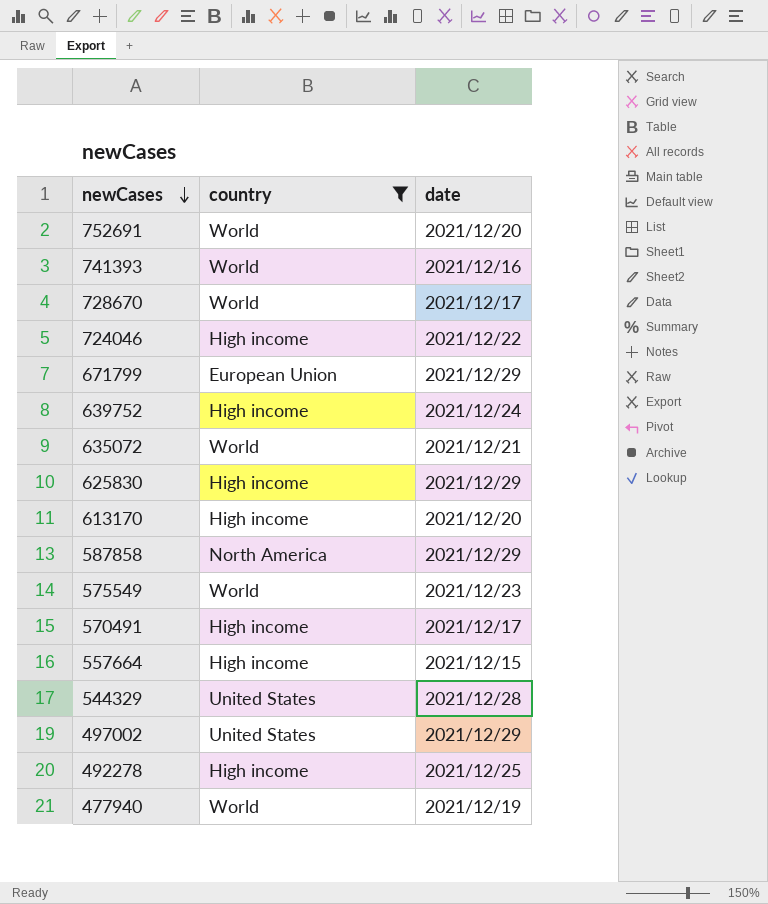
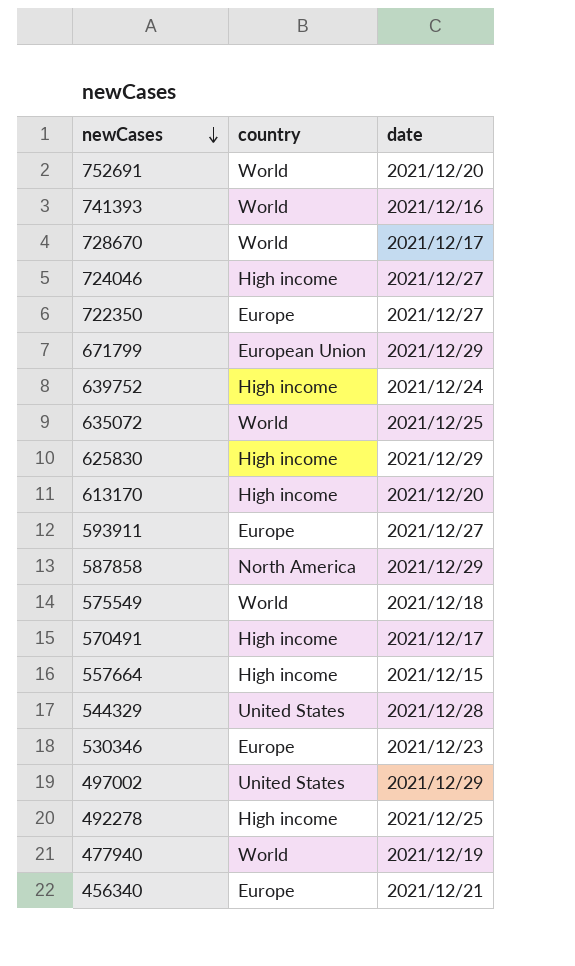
filter: country != Europe -> none
724046 | date: 2021/12/22 -> 2021/12/27
635072 | date: 2021/12/21 -> 2021/12/25
575549 | date: 2021/12/23 -> 2021/12/18

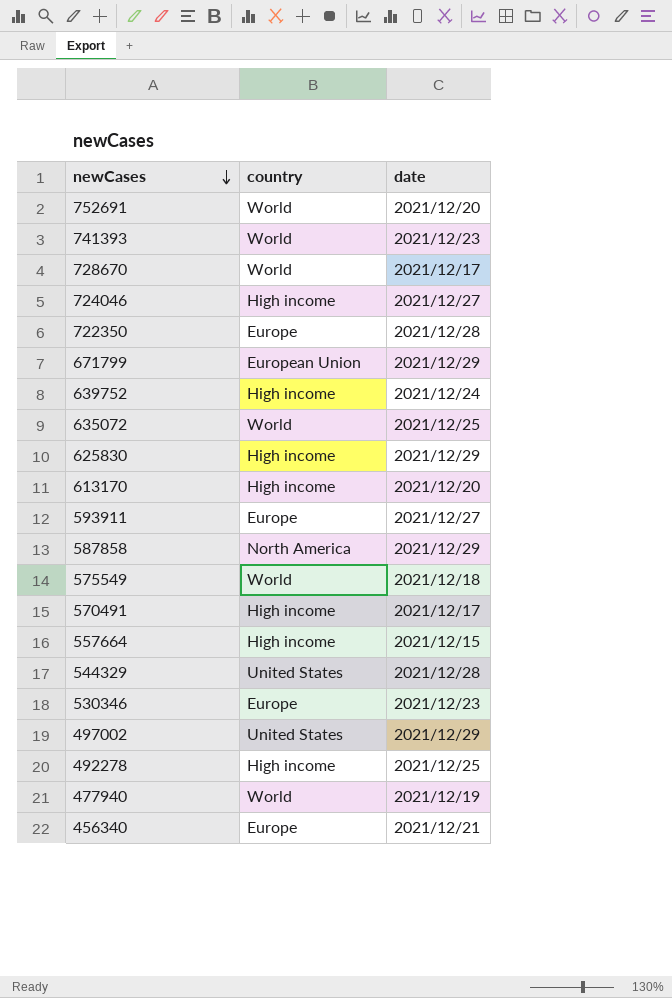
741393 | date: 2021/12/16 -> 2021/12/23
722350 | date: 2021/12/27 -> 2021/12/28

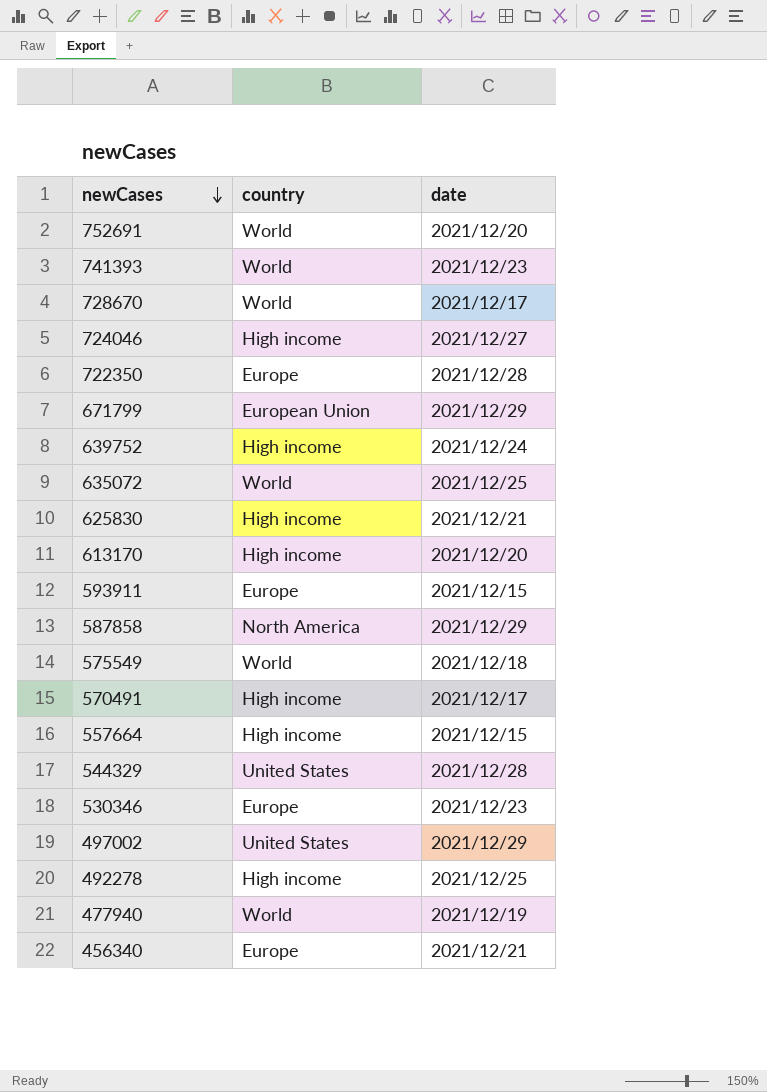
625830 | date: 2021/12/29 -> 2021/12/21
593911 | date: 2021/12/27 -> 2021/12/15

